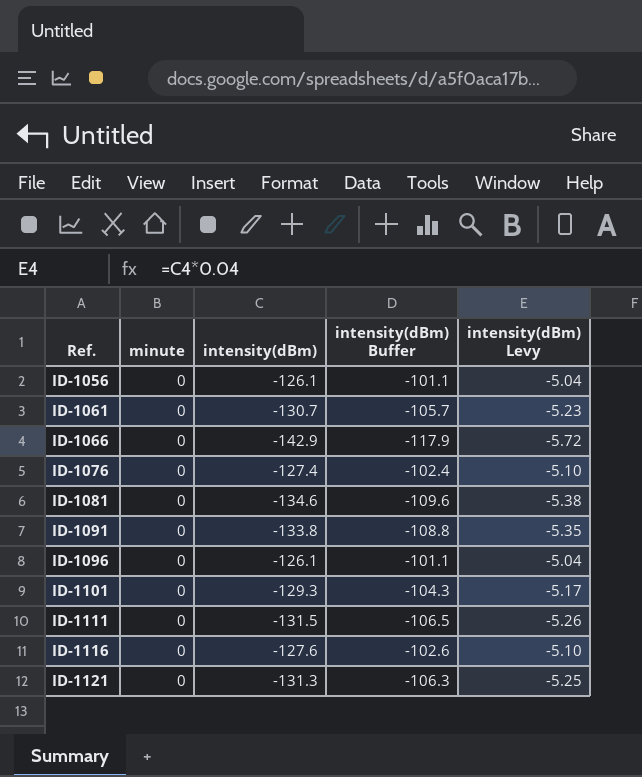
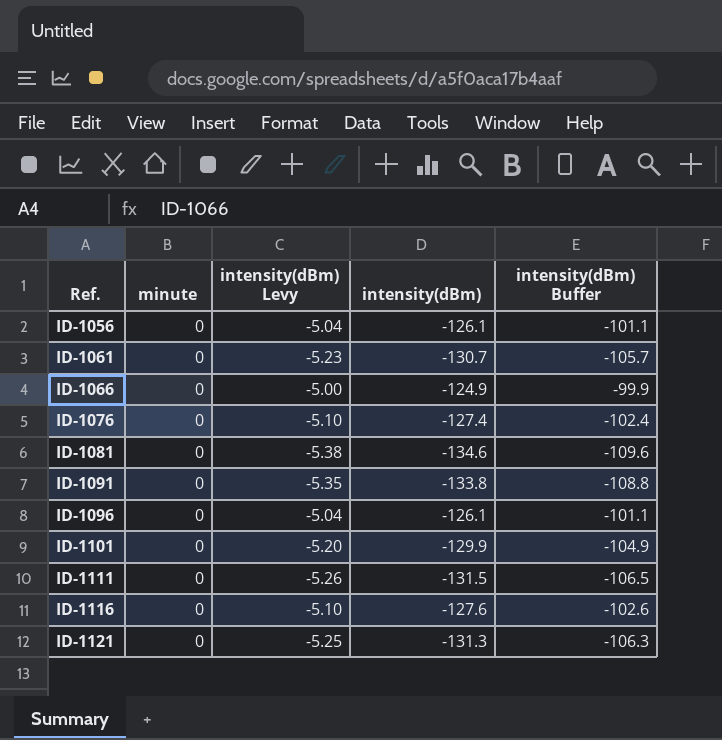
column intensity(dBm) Levy | position: 5 -> 3
ID-1066 | intensity(dBm) Levy: -5.72 -> -5.00
ID-1066 | intensity(dBm): -142.9 -> -124.9
ID-1066 | intensity(dBm) Buffer: -117.9 -> -99.9
ID-1101 | intensity(dBm) Levy: -5.17 -> -5.20
ID-1101 | intensity(dBm): -129.3 -> -129.9
ID-1101 | intensity(dBm) Buffer: -104.3 -> -104.9

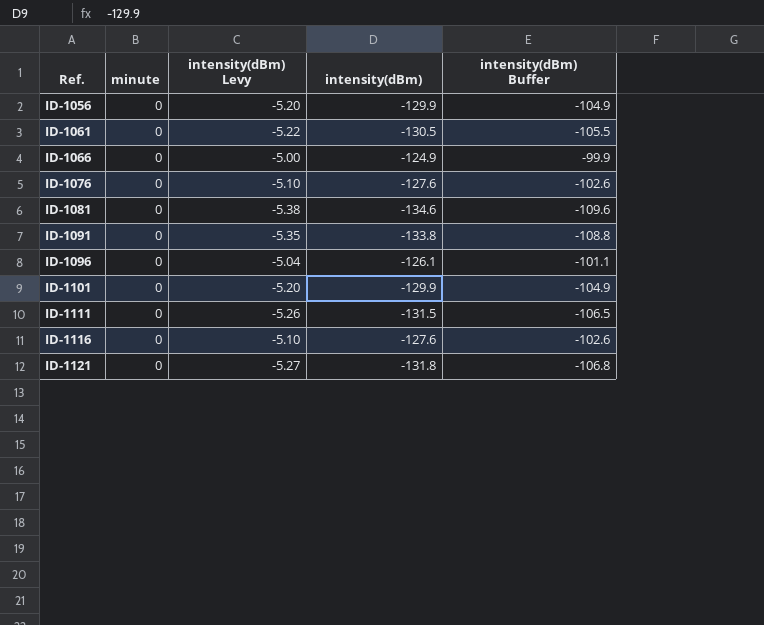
ID-1056 | intensity(dBm) Levy: -5.04 -> -5.20
ID-1056 | intensity(dBm): -126.1 -> -129.9
ID-1056 | intensity(dBm) Buffer: -101.1 -> -104.9
ID-1061 | intensity(dBm) Levy: -5.23 -> -5.22
ID-1061 | intensity(dBm): -130.7 -> -130.5
ID-1061 | intensity(dBm) Buffer: -105.7 -> -105.5
ID-1076 | intensity(dBm): -127.4 -> -127.6
ID-1076 | intensity(dBm) Buffer: -102.4 -> -102.6
ID-1121 | intensity(dBm) Levy: -5.25 -> -5.27
ID-1121 | intensity(dBm): -131.3 -> -131.8
ID-1121 | intensity(dBm) Buffer: -106.3 -> -106.8

